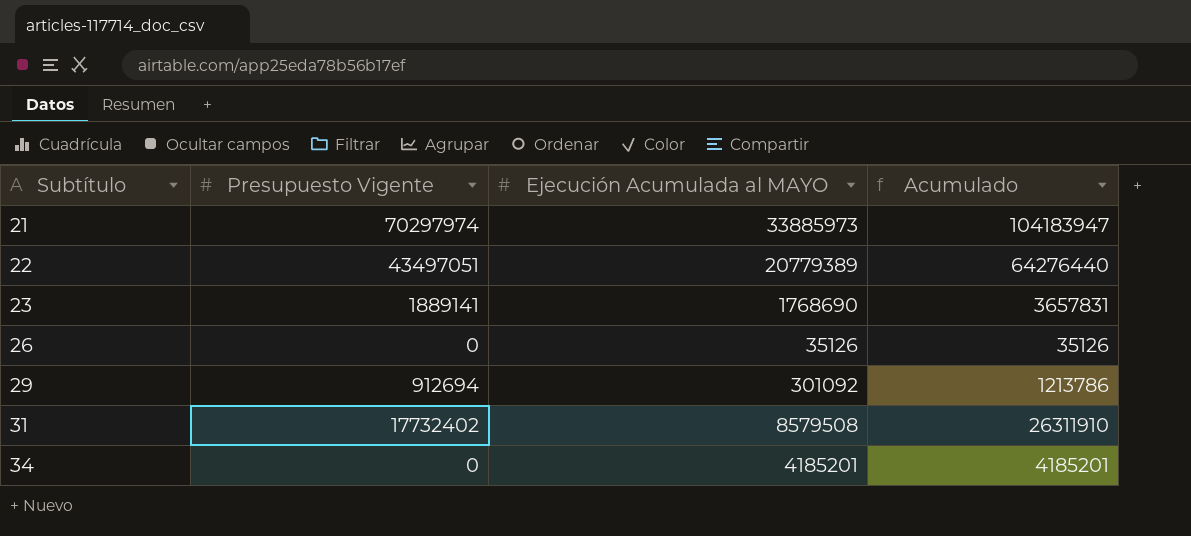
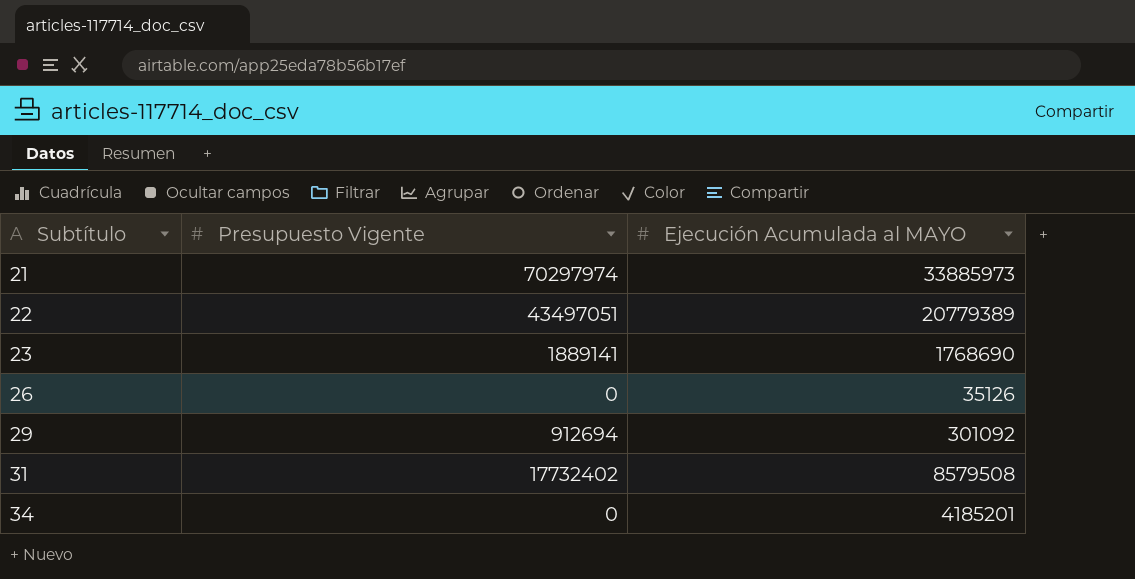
column Acumulado | formula: [Presupuesto Vigente] + [Ejecución Acumulada al MAYO] -> none

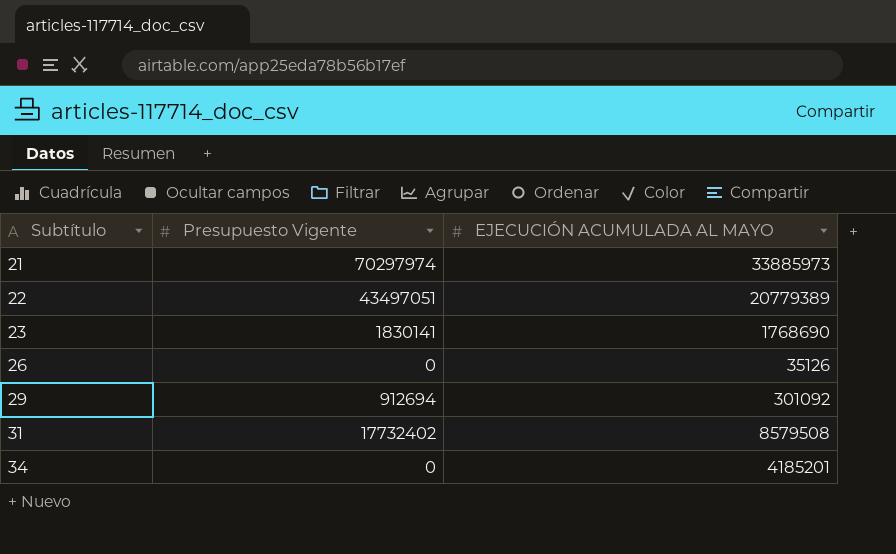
column name: Ejecución Acumulada al MAYO -> EJECUCIÓN ACUMULADA AL MAYO
23 | Presupuesto Vigente: 1889141 -> 1830141

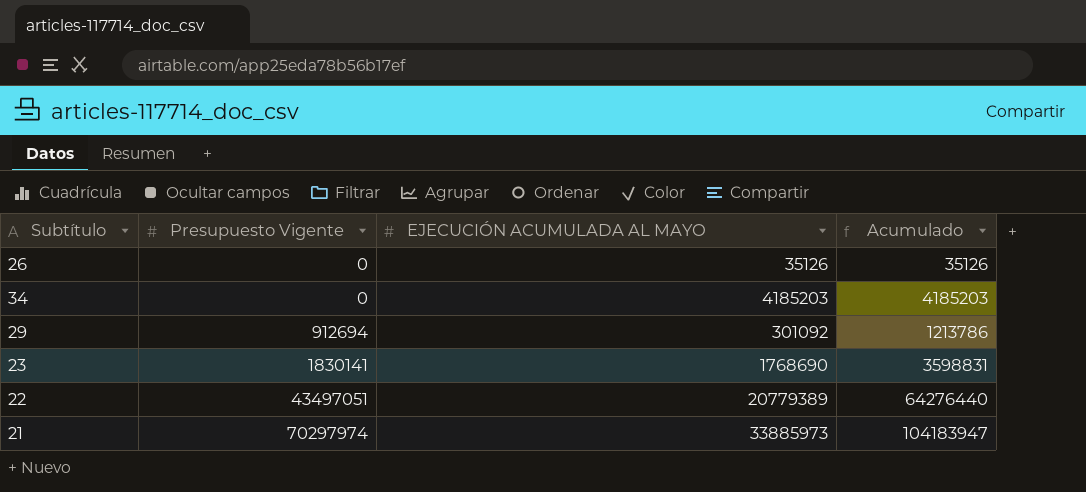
row order: Subtítulo ascending -> Presupuesto Vigente ascending
column Acumulado | formula: none -> [Presupuesto Vigente] + [EJECUCIÓN ACUMULADA AL MAYO]
row 31: 17732402 | 8579508 -> none
34 | EJECUCIÓN ACUMULADA AL MAYO: 4185201 -> 4185203

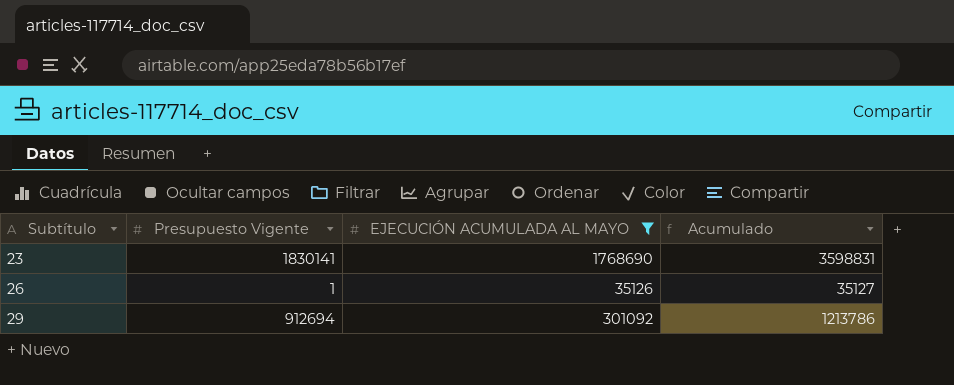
filter: none -> EJECUCIÓN ACUMULADA AL MAYO <= 1768690
row order: Presupuesto Vigente ascending -> Subtítulo ascending
26 | Presupuesto Vigente: 0 -> 1
26 | Acumulado: 35126 -> 35127

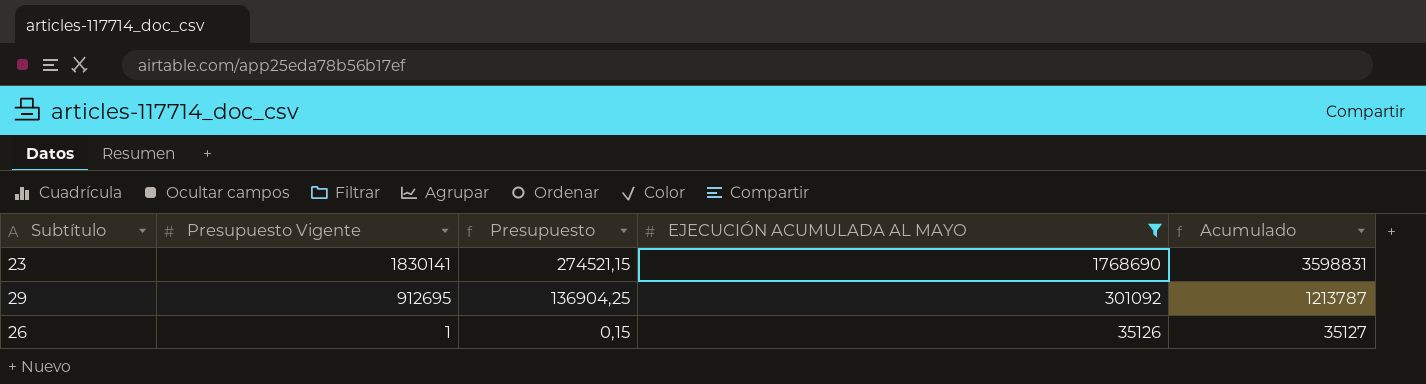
row order: Subtítulo ascending -> Presupuesto Vigente descending
column Presupuesto | formula: none -> [Presupuesto Vigente] * 0,15
29 | Presupuesto Vigente: 912694 -> 912695
29 | Acumulado: 1213786 -> 1213787

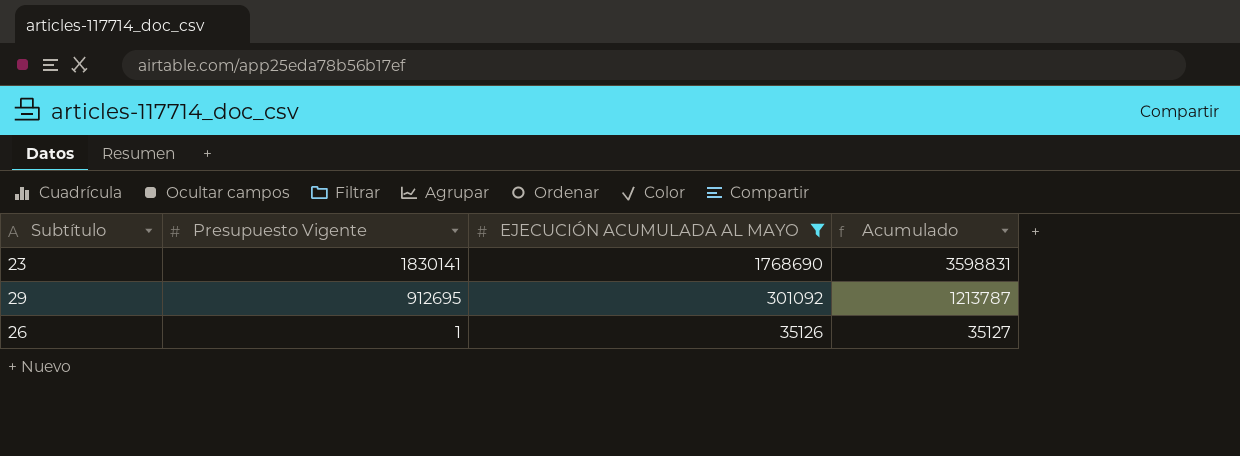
column Presupuesto | formula: [Presupuesto Vigente] * 0,15 -> none

